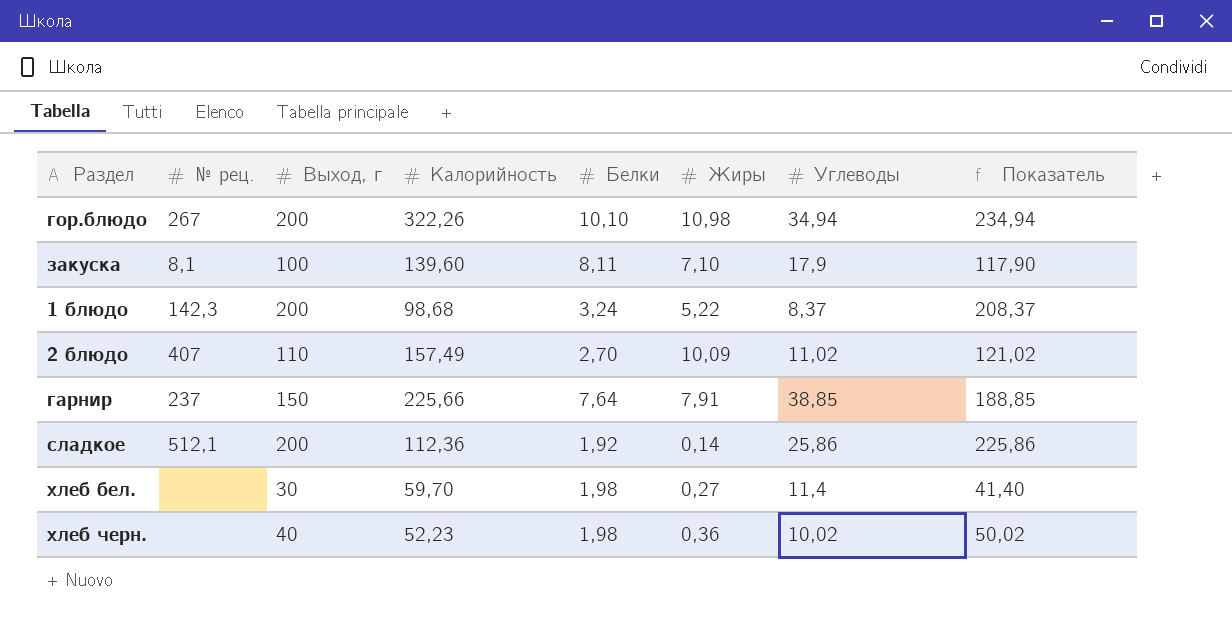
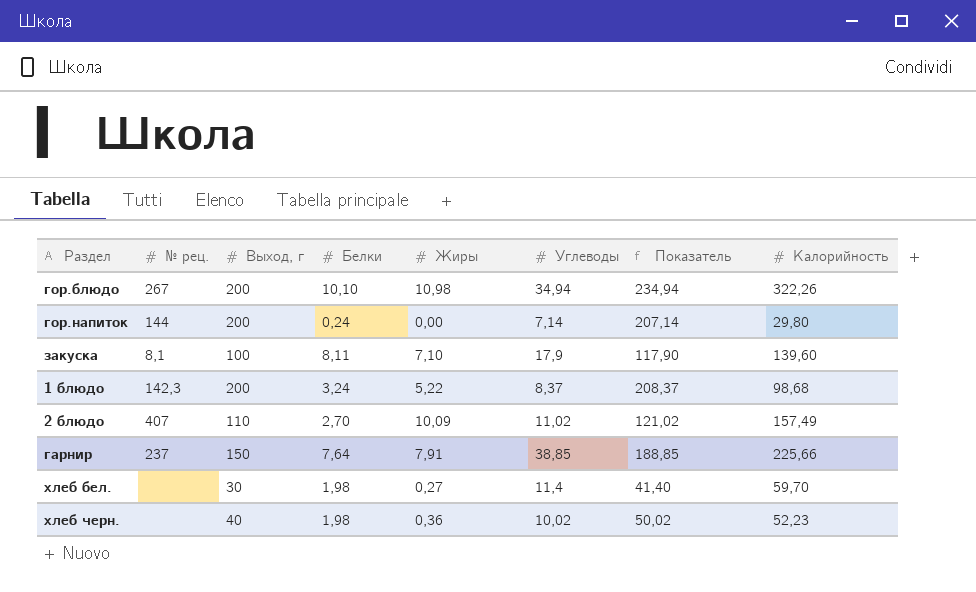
column Калорийность | position: 4 -> 8
row сладкое: 512,1 | 200 | 112,36 | 1,92 | 0,14 | 25,86 | 225,86 -> none
row гор.напиток: none -> 144 | 200 | 0,24 | 0,00 | 7,14 | 207,14 | 29,80

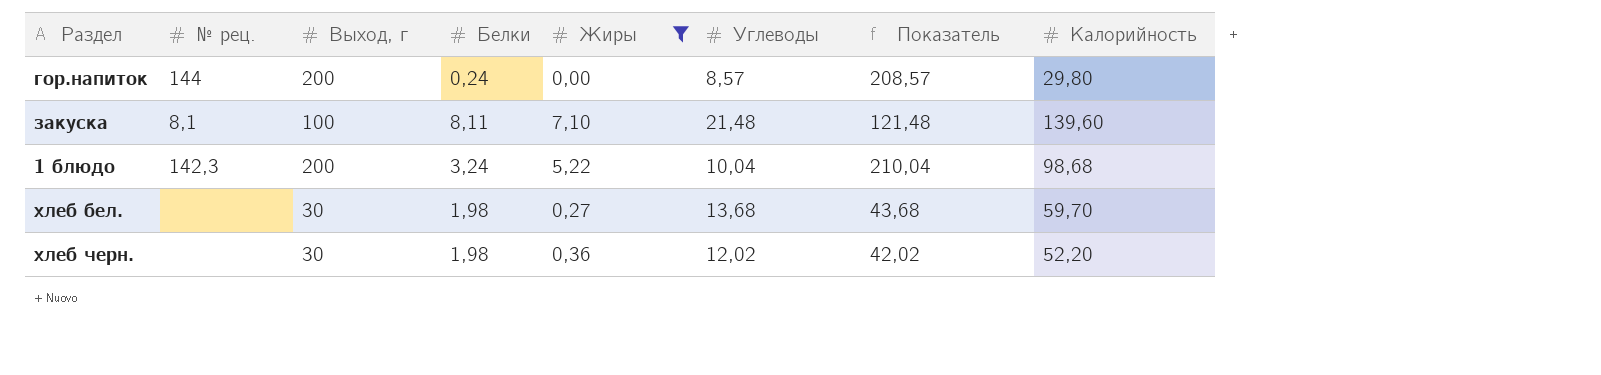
filter: none -> Жиры <= 7,10
гор.напиток | Углеводы: 7,14 -> 8,57
гор.напиток | Показатель: 207,14 -> 208,57
закуска | Углеводы: 17,9 -> 21,48
закуска | Показатель: 117,90 -> 121,48
1 блюдо | Углеводы: 8,37 -> 10,04
1 блюдо | Показатель: 208,37 -> 210,04
хлеб бел. | Углеводы: 11,4 -> 13,68
хлеб бел. | Показатель: 41,40 -> 43,68
хлеб черн. | Выход, г: 40 -> 30
хлеб черн. | Углеводы: 10,02 -> 12,02
хлеб черн. | Показатель: 50,02 -> 42,02
хлеб черн. | Калорийность: 52,23 -> 52,20

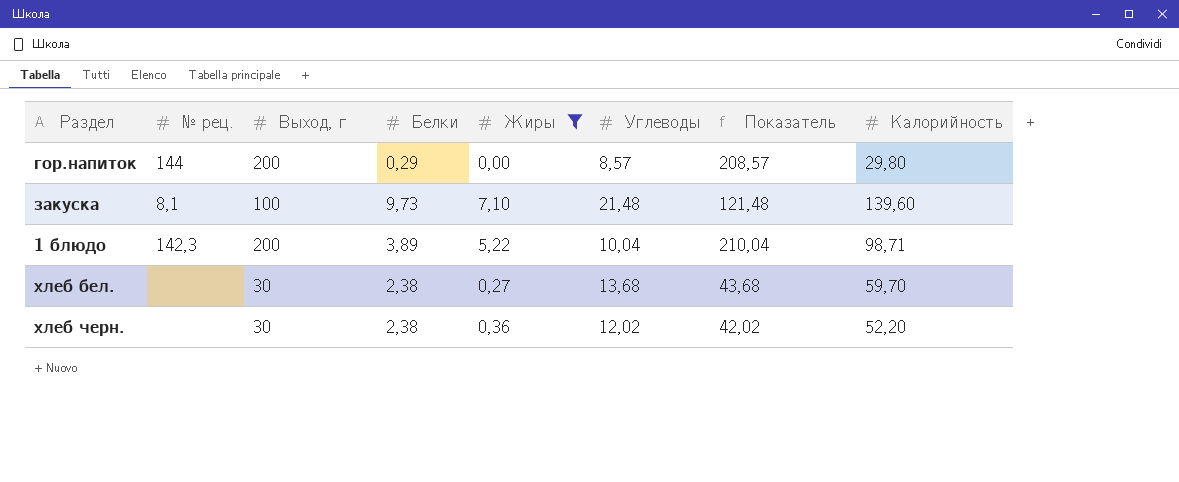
гор.напиток | Белки: 0,24 -> 0,29
закуска | Белки: 8,11 -> 9,73
1 блюдо | Белки: 3,24 -> 3,89
1 блюдо | Калорийность: 98,68 -> 98,71
хлеб бел. | Белки: 1,98 -> 2,38
хлеб черн. | Белки: 1,98 -> 2,38

